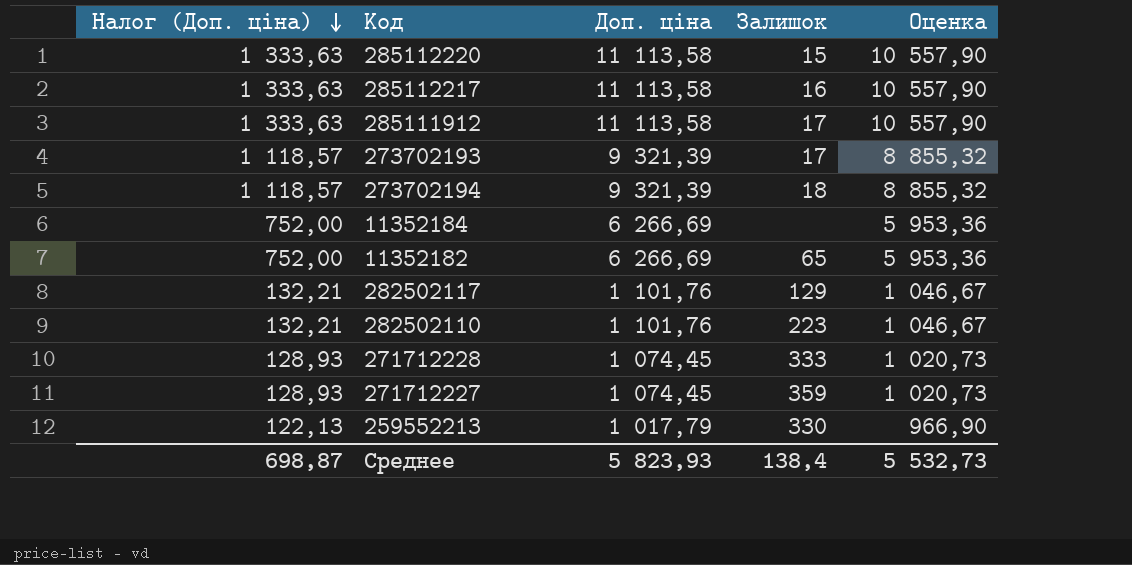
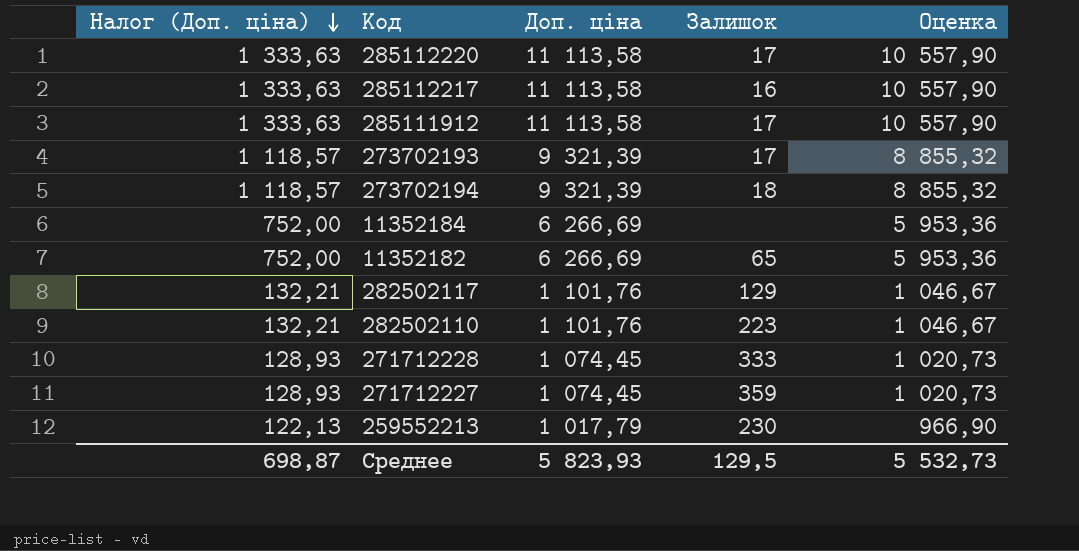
285112220 | Залишок: 15 -> 17
259552213 | Залишок: 330 -> 230
Среднее | Залишок: 138,4 -> 129,5

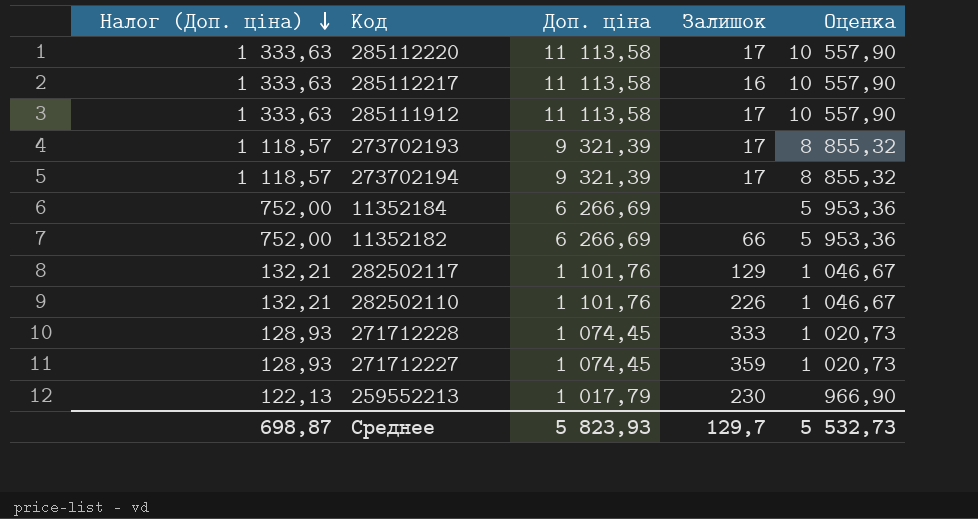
273702194 | Залишок: 18 -> 17
11352182 | Залишок: 65 -> 66
282502110 | Залишок: 223 -> 226
Среднее | Залишок: 129,5 -> 129,7

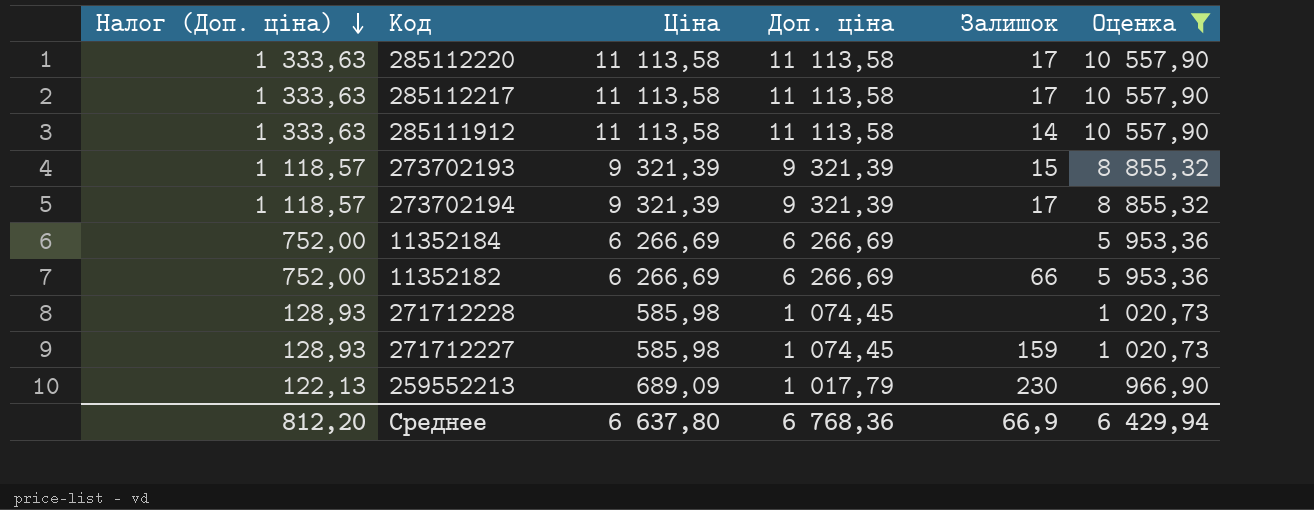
filter: none -> Оценка != 1 046,67
column Ціна | position: none -> 3
285112217 | Залишок: 16 -> 17
285111912 | Залишок: 17 -> 14
273702193 | Залишок: 17 -> 15
271712228 | Залишок: 333 -> none
271712227 | Залишок: 359 -> 159
Среднее | Налог (Доп. ціна): 698,87 -> 812,20
Среднее | Доп. ціна: 5 823,93 -> 6 768,36
Среднее | Залишок: 129,7 -> 66,9
Среднее | Оценка: 5 532,73 -> 6 429,94

